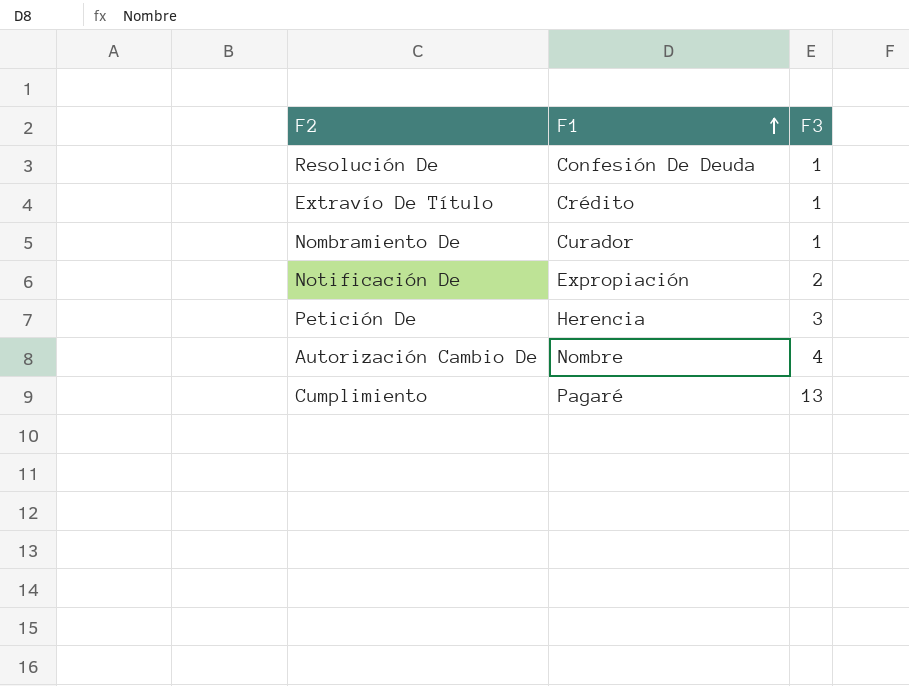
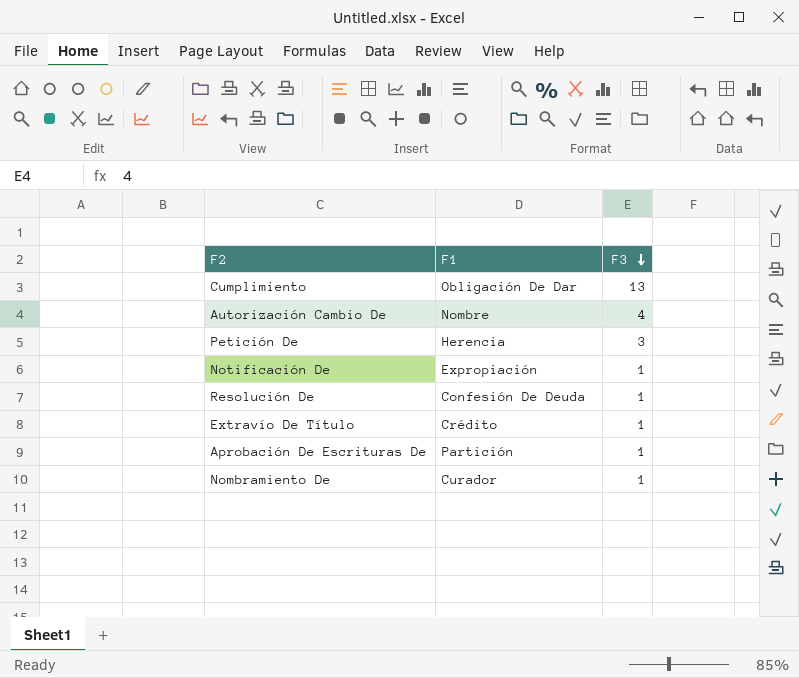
row order: F1 ascending -> F3 descending
Cumplimiento | F1: Pagaré -> Obligación De Dar
Notificación De | F3: 2 -> 1
row Aprobación De Escrituras De: none -> Partición | 1

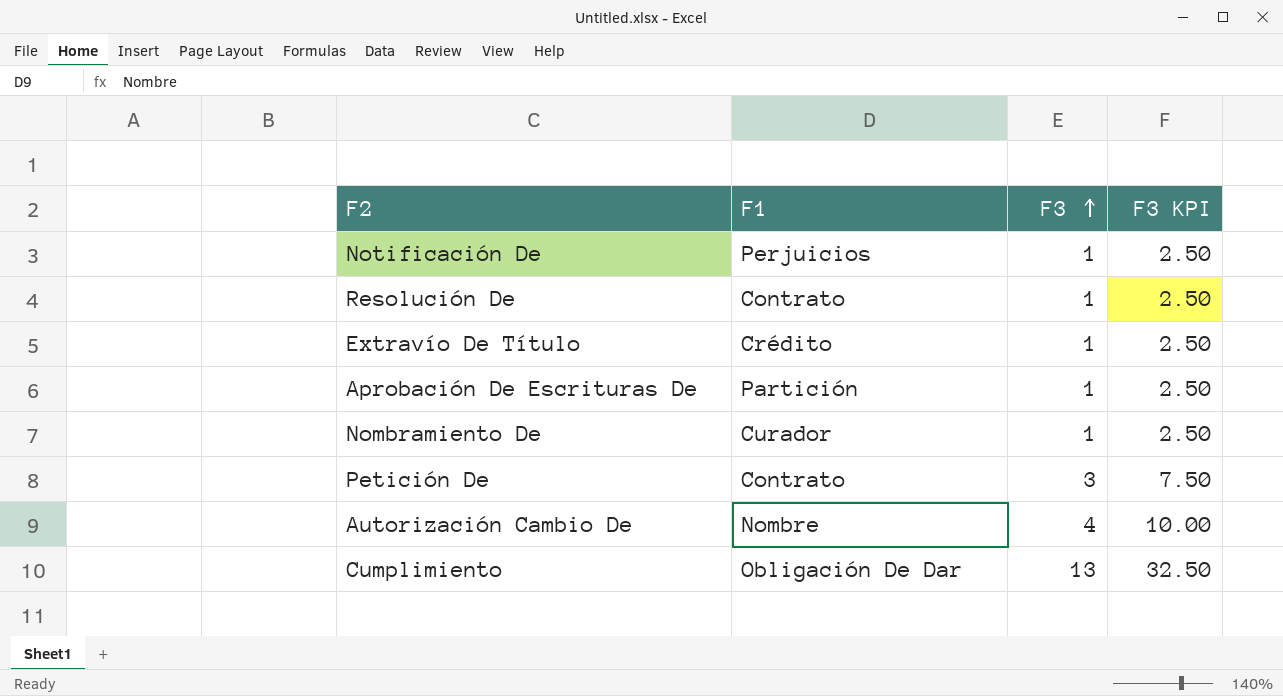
row order: F3 descending -> F3 ascending
column F3 KPI | formula: none -> [F3] * 2.5
Notificación De | F1: Expropiación -> Perjuicios
Resolución De | F1: Confesión De Deuda -> Contrato
Petición De | F1: Herencia -> Contrato

